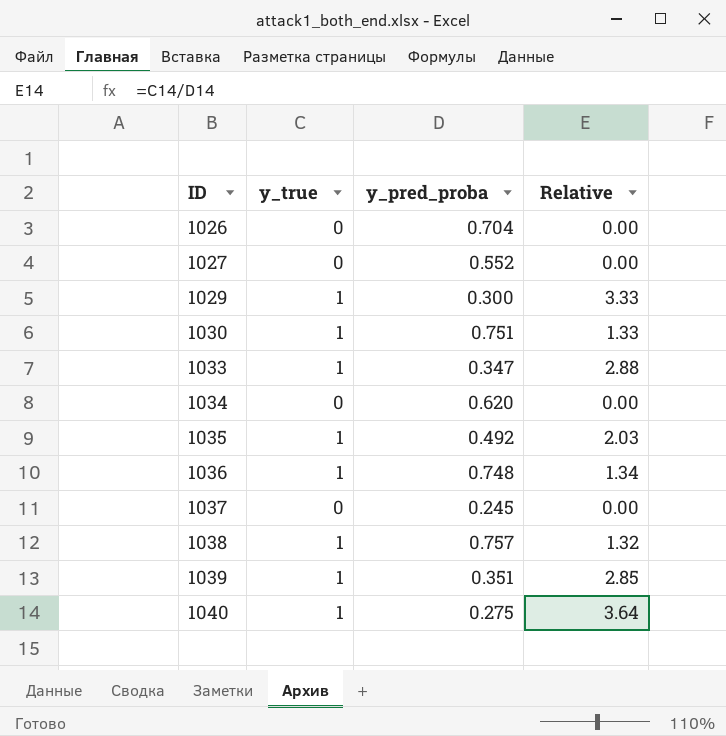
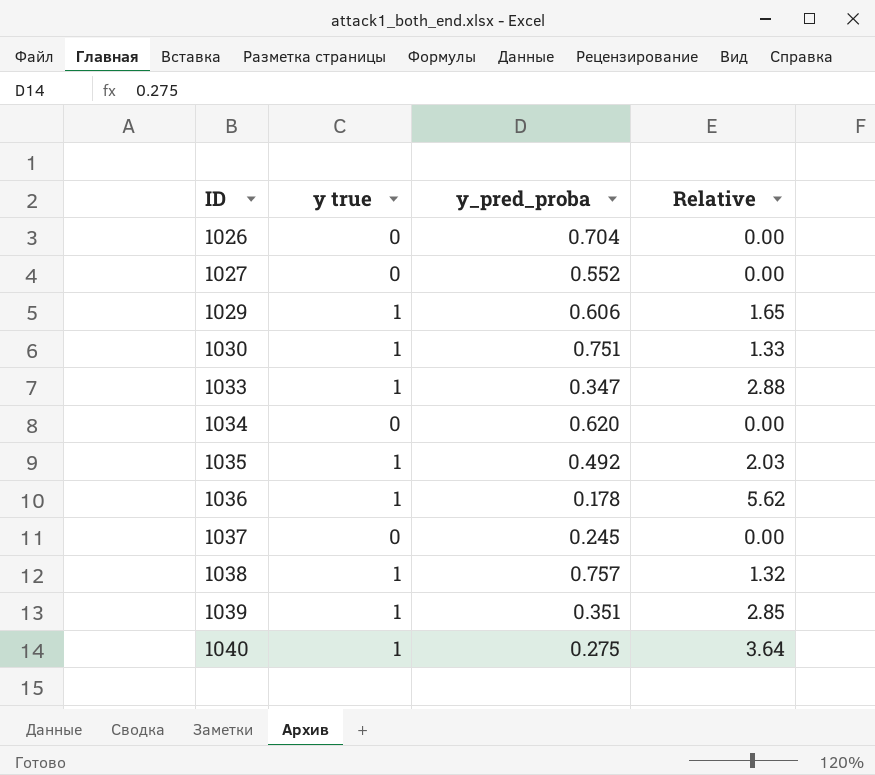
column name: y_true -> y true
1029 | y_pred_proba: 0.300 -> 0.606
1029 | Relative: 3.33 -> 1.65
1036 | y_pred_proba: 0.748 -> 0.178
1036 | Relative: 1.34 -> 5.62

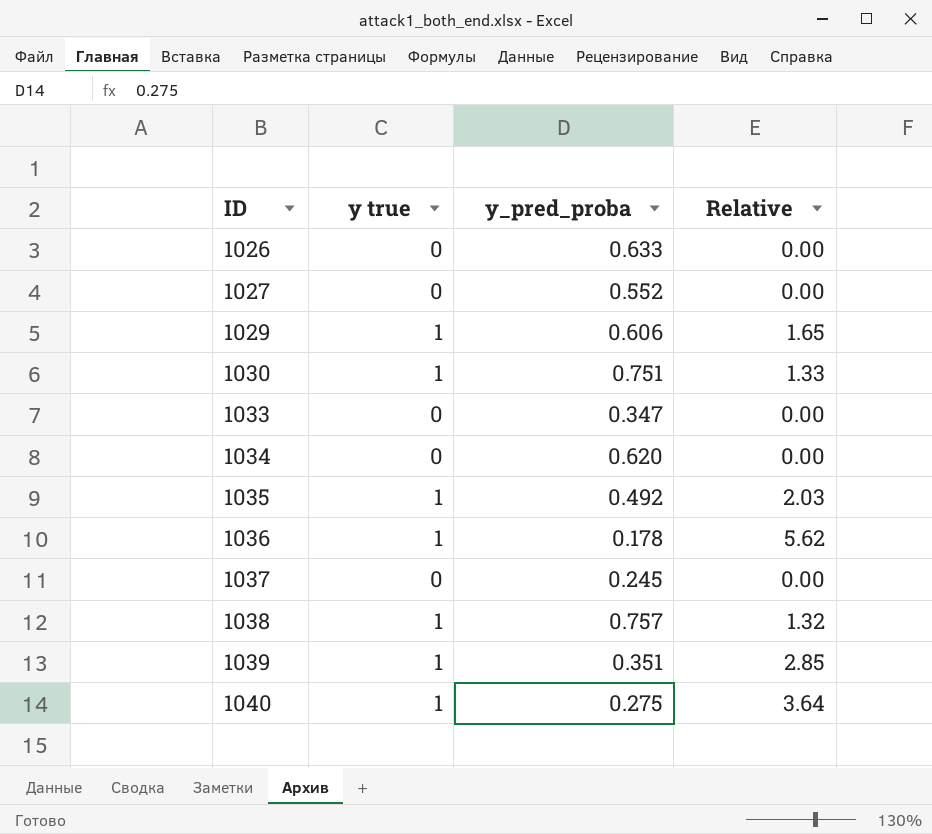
1026 | y_pred_proba: 0.704 -> 0.633
1033 | y true: 1 -> 0
1033 | Relative: 2.88 -> 0.00

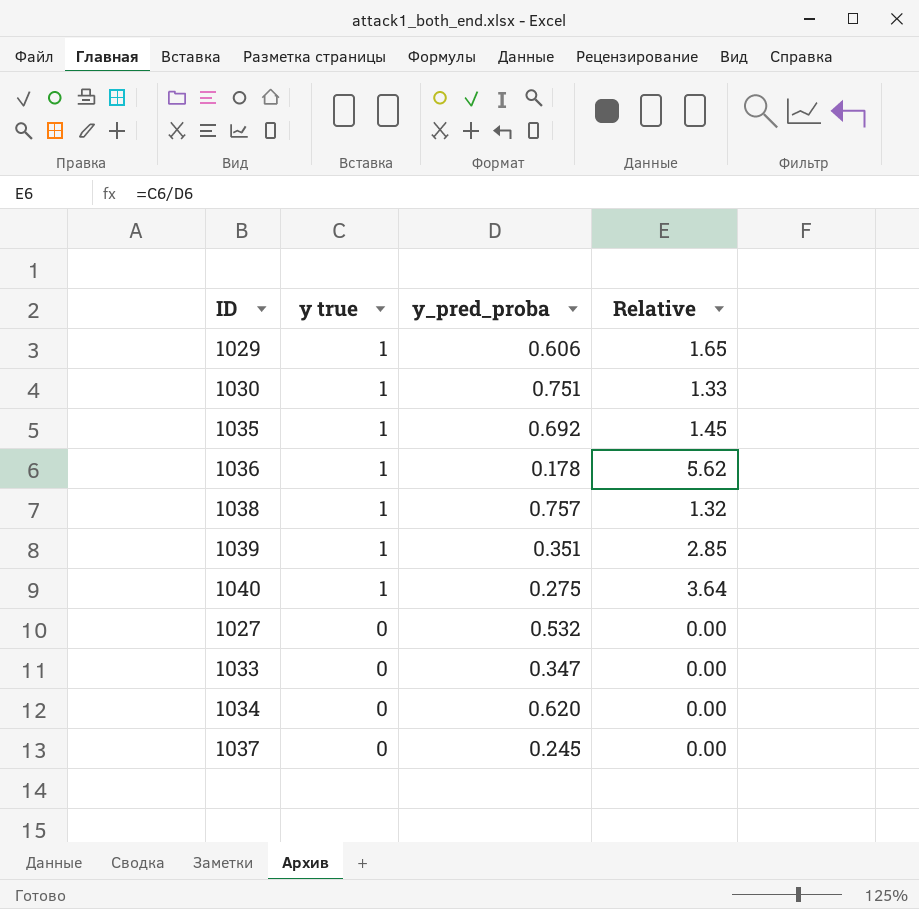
row order: ID ascending -> y true descending
row 1026: 0 | 0.633 | 0.00 -> none
1035 | y_pred_proba: 0.492 -> 0.692
1035 | Relative: 2.03 -> 1.45
1027 | y_pred_proba: 0.552 -> 0.532

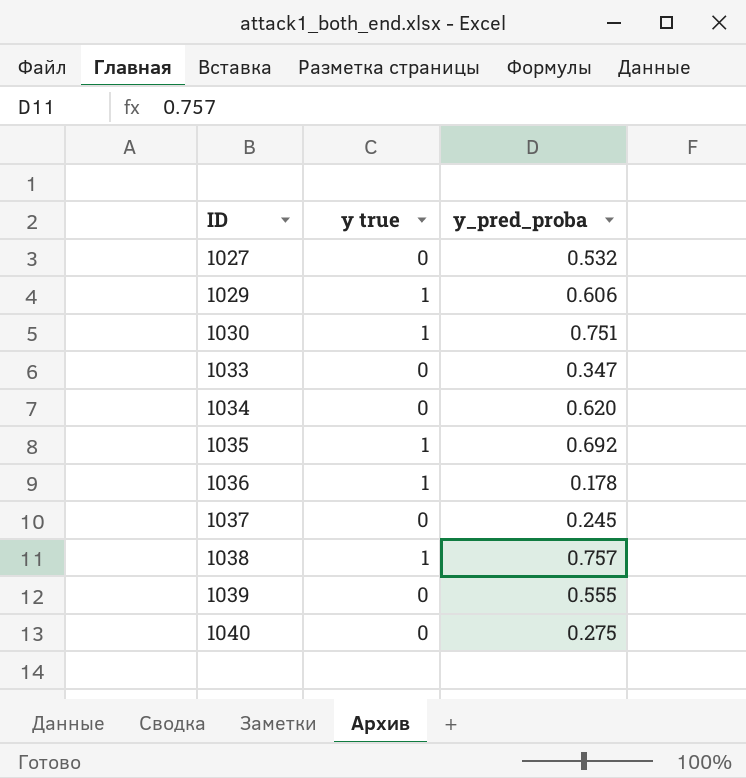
row order: y true descending -> ID ascending
column Relative | formula: [y true] / [y_pred_proba] -> none
1039 | y true: 1 -> 0
1039 | y_pred_proba: 0.351 -> 0.555
1040 | y true: 1 -> 0

